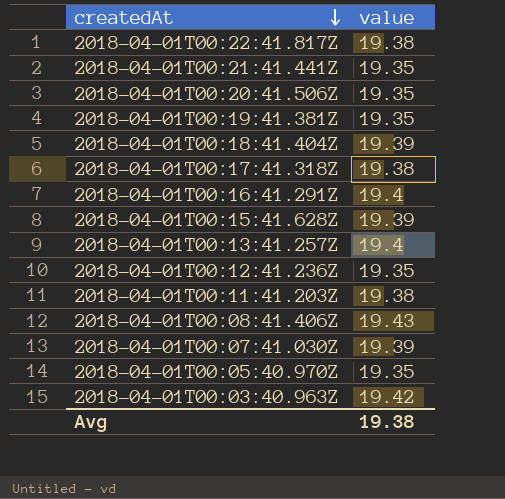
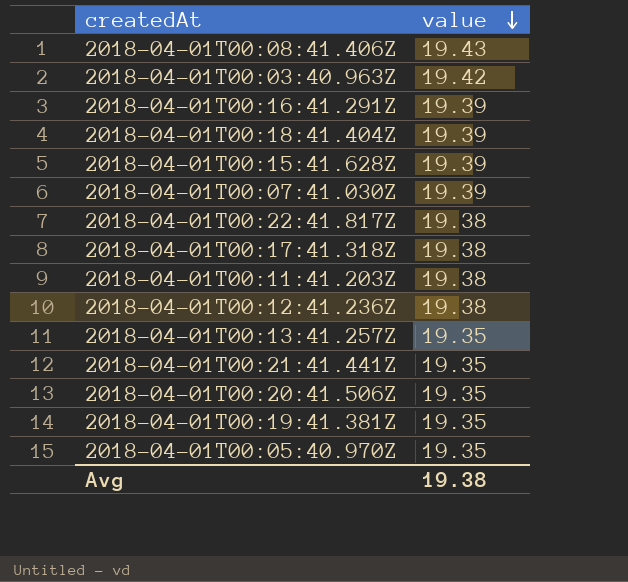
row order: createdAt descending -> value descending
2018-04-01T00:16:41.291Z | value: 19.4 -> 19.39
2018-04-01T00:12:41.236Z | value: 19.35 -> 19.38
2018-04-01T00:13:41.257Z | value: 19.4 -> 19.35

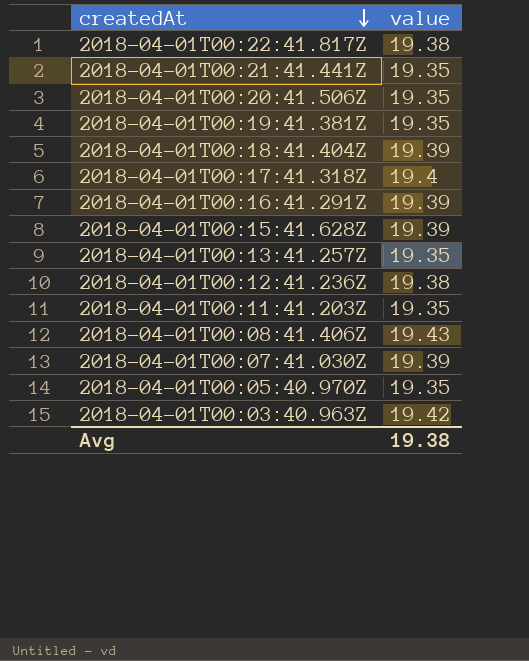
row order: value descending -> createdAt descending
2018-04-01T00:17:41.318Z | value: 19.38 -> 19.4
2018-04-01T00:11:41.203Z | value: 19.38 -> 19.35

